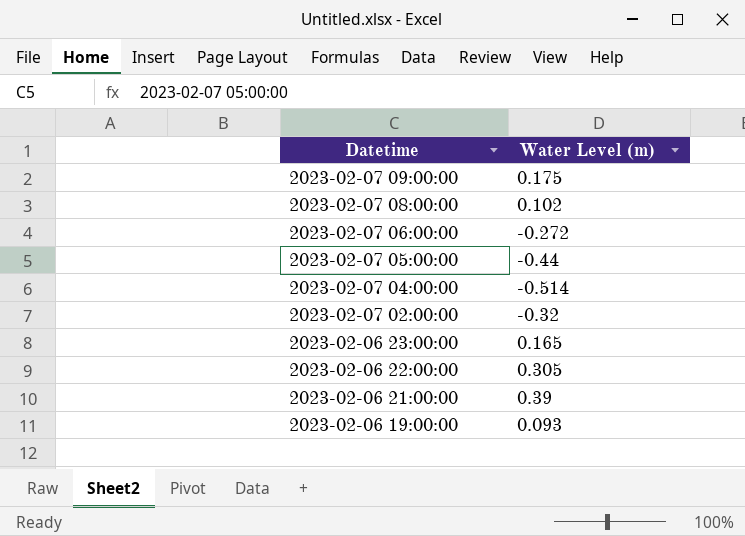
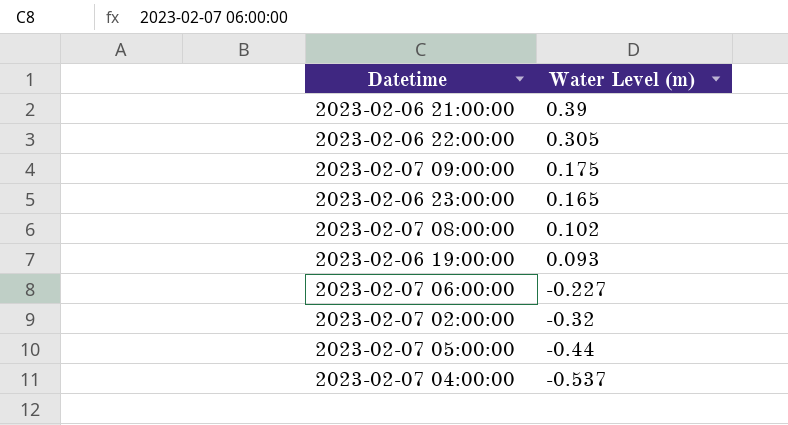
row order: Datetime descending -> Water Level (m) descending
2023-02-07 06:00:00 | Water Level (m): -0.272 -> -0.227
2023-02-07 04:00:00 | Water Level (m): -0.514 -> -0.537

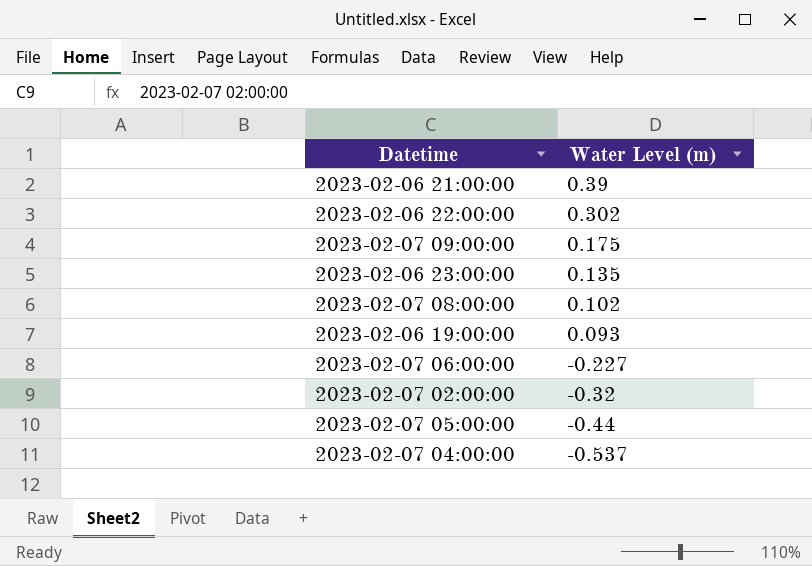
2023-02-06 22:00:00 | Water Level (m): 0.305 -> 0.302
2023-02-06 23:00:00 | Water Level (m): 0.165 -> 0.135

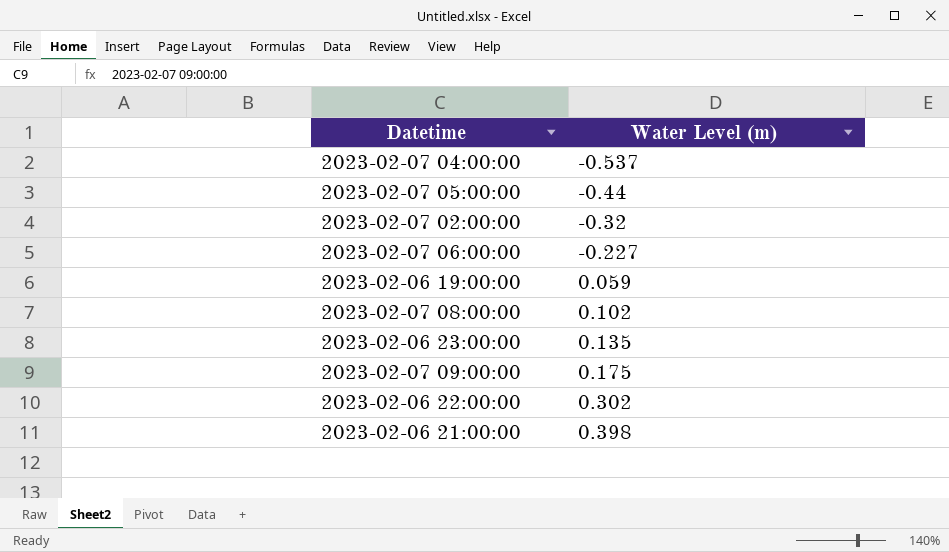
row order: Water Level (m) descending -> Water Level (m) ascending
2023-02-06 19:00:00 | Water Level (m): 0.093 -> 0.059
2023-02-06 21:00:00 | Water Level (m): 0.39 -> 0.398

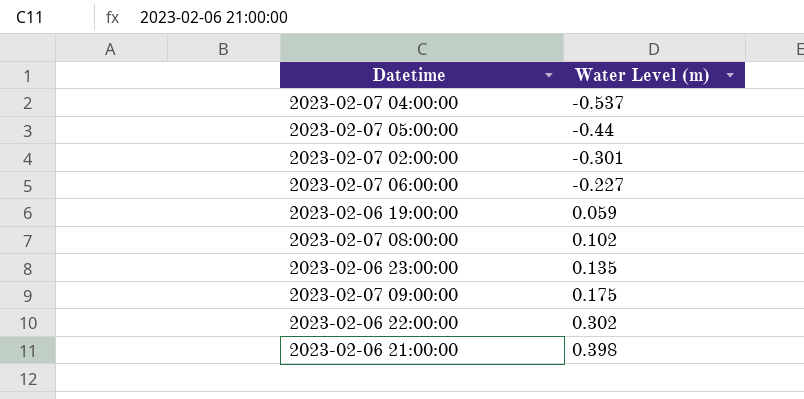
2023-02-07 02:00:00 | Water Level (m): -0.32 -> -0.301

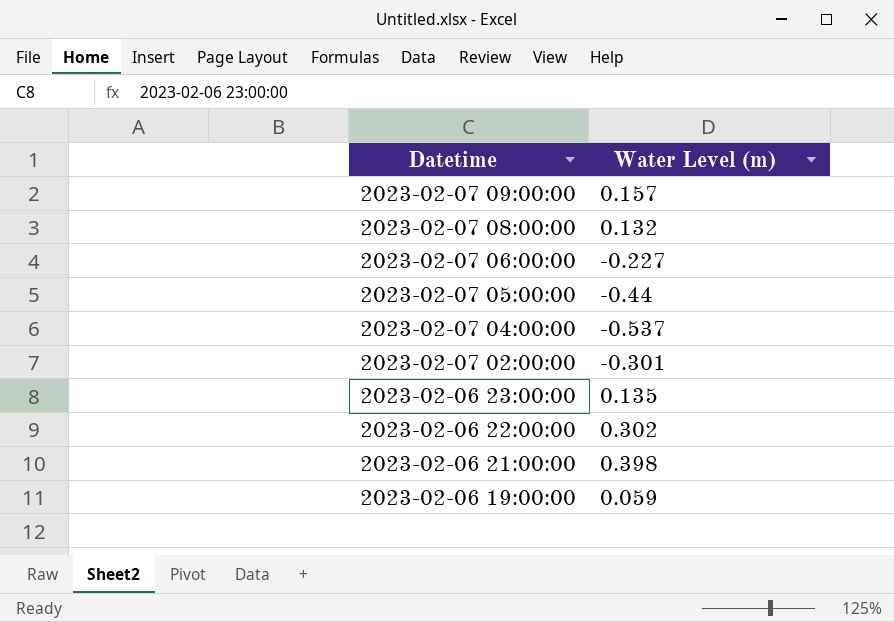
row order: Water Level (m) ascending -> Datetime descending
2023-02-07 09:00:00 | Water Level (m): 0.175 -> 0.157
2023-02-07 08:00:00 | Water Level (m): 0.102 -> 0.132

